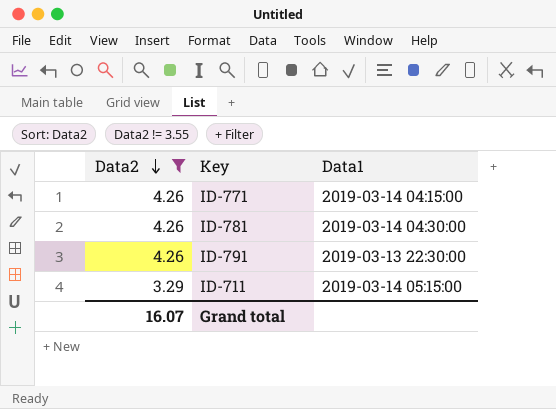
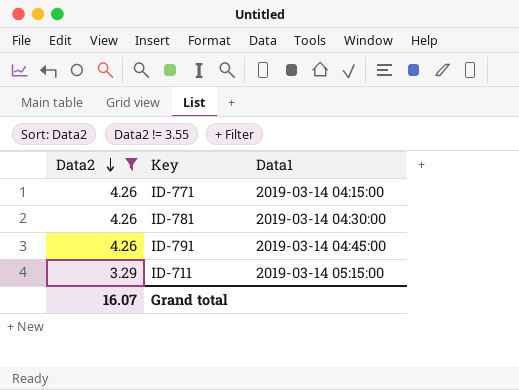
ID-791 | Data1: 2019-03-13 22:30:00 -> 2019-03-14 04:45:00

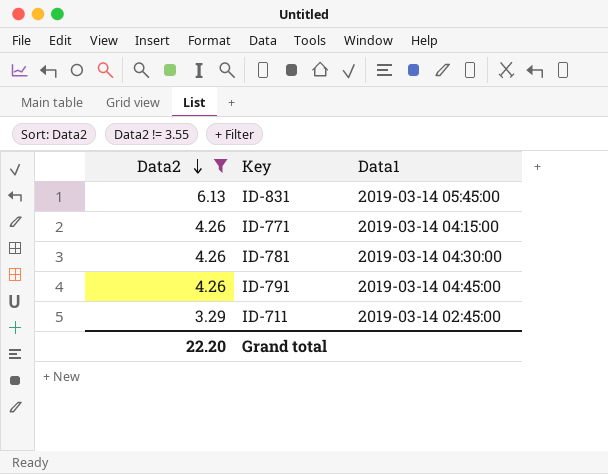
row ID-831: none -> 6.13 | 2019-03-14 05:45:00
ID-711 | Data1: 2019-03-14 05:15:00 -> 2019-03-14 02:45:00
Grand total | Data2: 16.07 -> 22.20

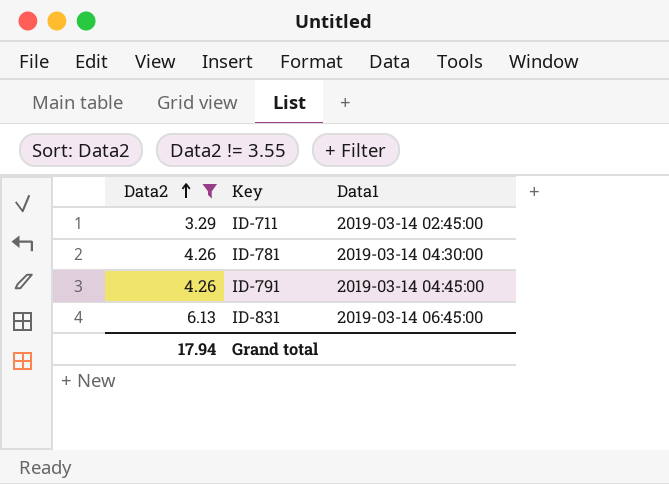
row order: Data2 descending -> Data2 ascending
row ID-771: 4.26 | 2019-03-14 04:15:00 -> none
ID-831 | Data1: 2019-03-14 05:45:00 -> 2019-03-14 06:45:00
Grand total | Data2: 22.20 -> 17.94

